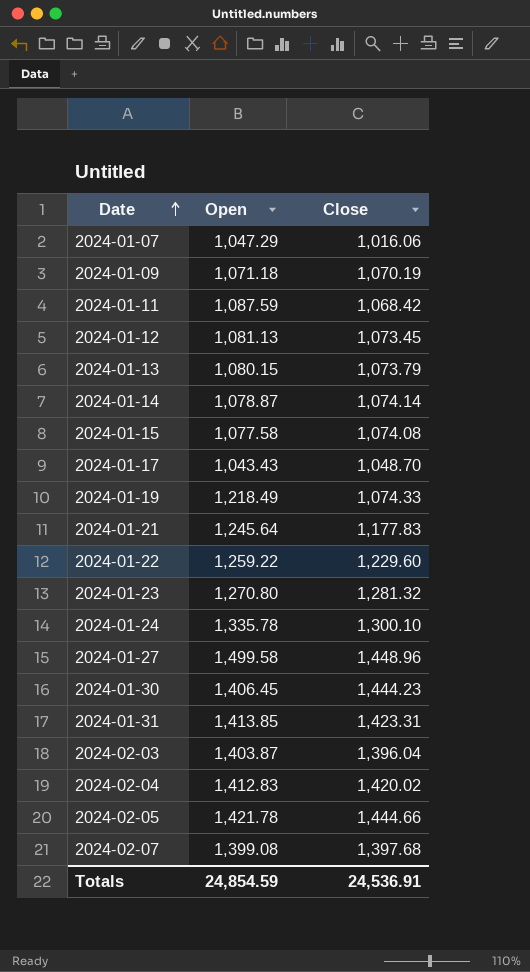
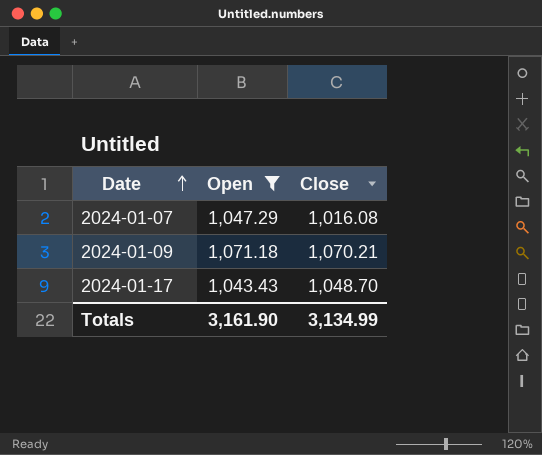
filter: none -> Open <= 1,071.18
2024-01-07 | Close: 1,016.06 -> 1,016.08
2024-01-09 | Close: 1,070.19 -> 1,070.21
Totals | Open: 24,854.59 -> 3,161.90
Totals | Close: 24,536.91 -> 3,134.99

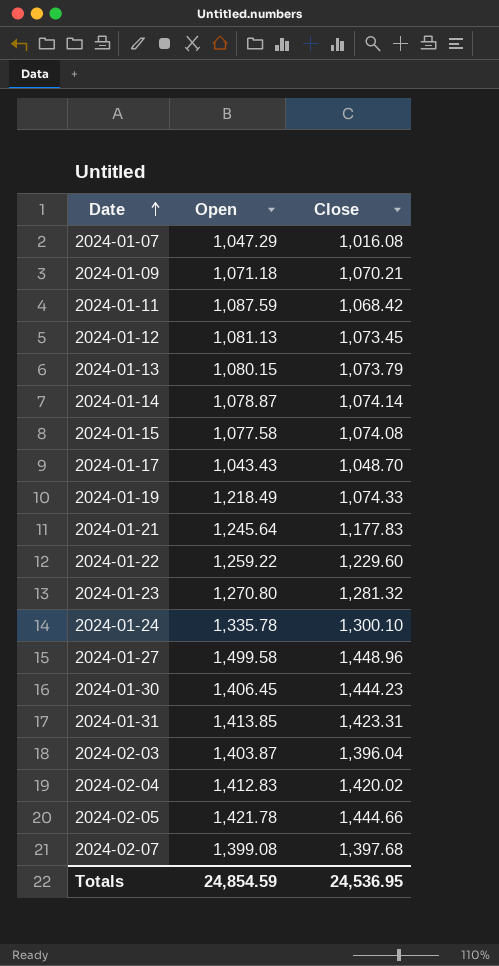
filter: Open <= 1,071.18 -> none
Totals | Open: 3,161.90 -> 24,854.59
Totals | Close: 3,134.99 -> 24,536.95

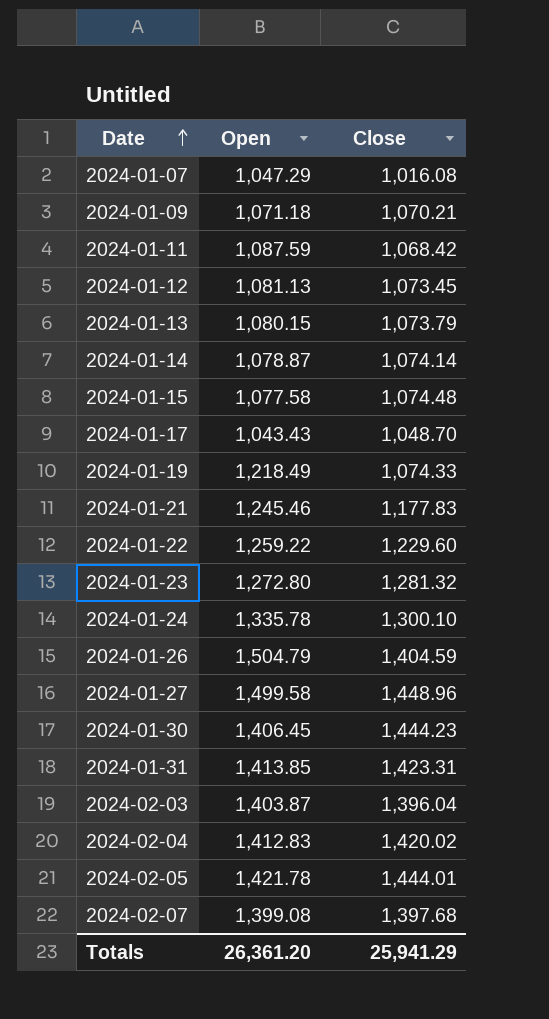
2024-01-15 | Close: 1,074.08 -> 1,074.48
2024-01-21 | Open: 1,245.64 -> 1,245.46
2024-01-23 | Open: 1,270.80 -> 1,272.80
row 2024-01-26: none -> 1,504.79 | 1,404.59
2024-02-05 | Close: 1,444.66 -> 1,444.01
Totals | Open: 24,854.59 -> 26,361.20
Totals | Close: 24,536.95 -> 25,941.29

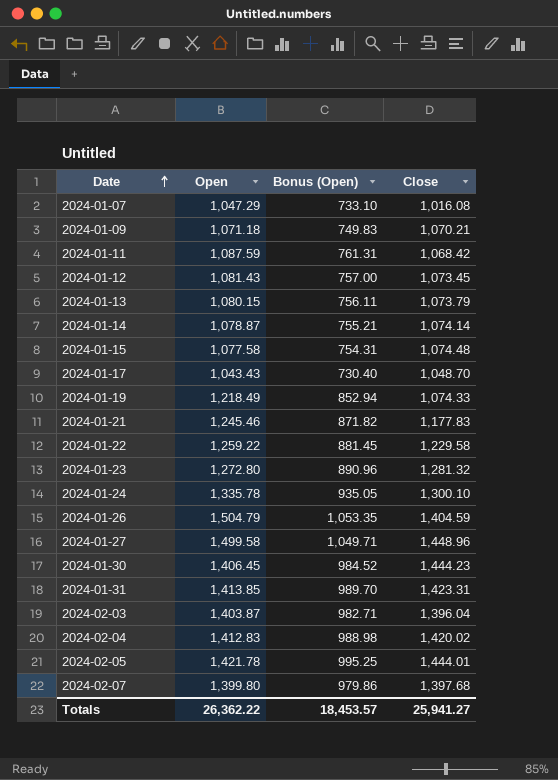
column Bonus (Open) | formula: none -> [Open] * 0.7
2024-01-12 | Open: 1,081.13 -> 1,081.43
2024-01-22 | Close: 1,229.60 -> 1,229.58
2024-02-07 | Open: 1,399.08 -> 1,399.80
Totals | Open: 26,361.20 -> 26,362.22
Totals | Close: 25,941.29 -> 25,941.27

